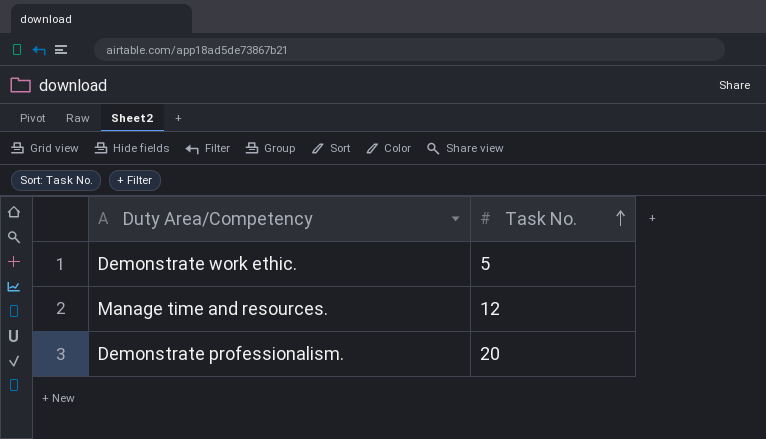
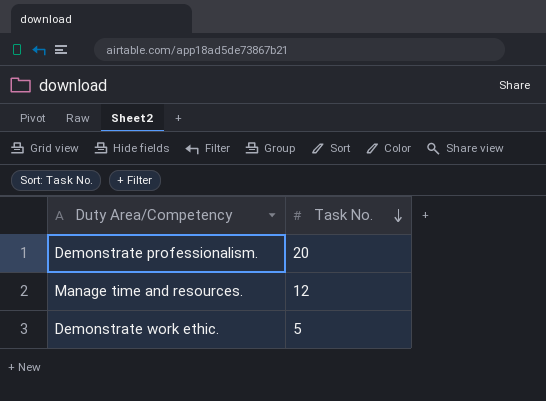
row order: Task No. ascending -> Task No. descending

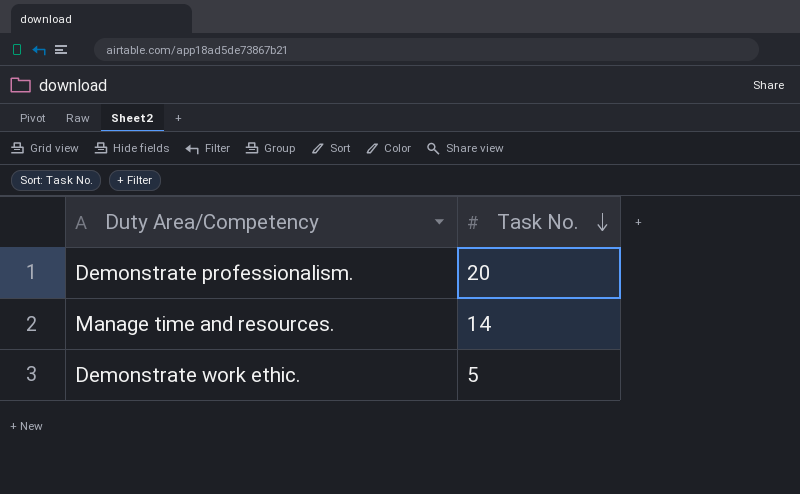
Manage time and resources. | Task No.: 12 -> 14

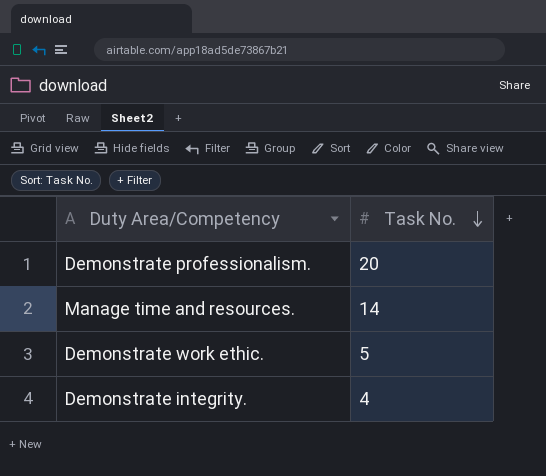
row Demonstrate integrity.: none -> 4

